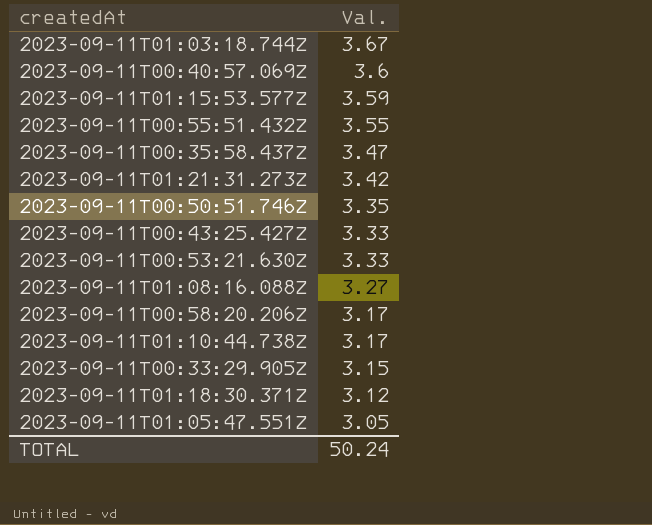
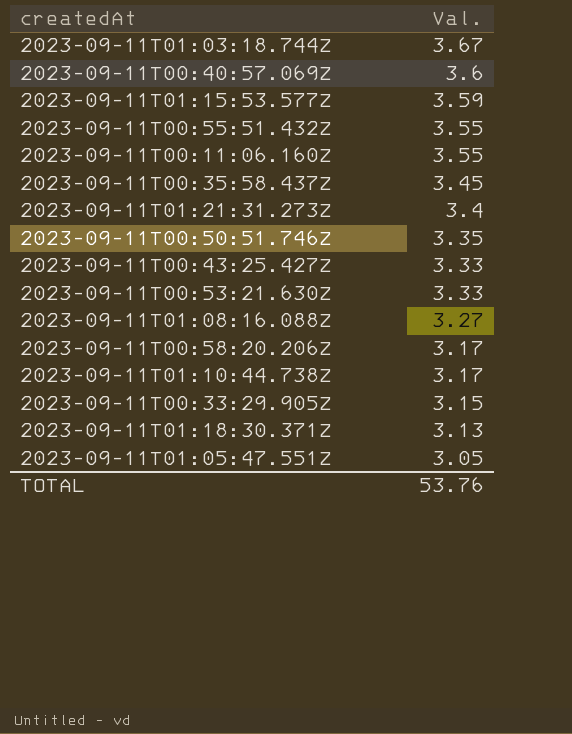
row 2023-09-11T00:11:06.160Z: none -> 3.55
2023-09-11T00:35:58.437Z | Val.: 3.47 -> 3.45
2023-09-11T01:21:31.273Z | Val.: 3.42 -> 3.4
2023-09-11T01:18:30.371Z | Val.: 3.12 -> 3.13
TOTAL | Val.: 50.24 -> 53.76

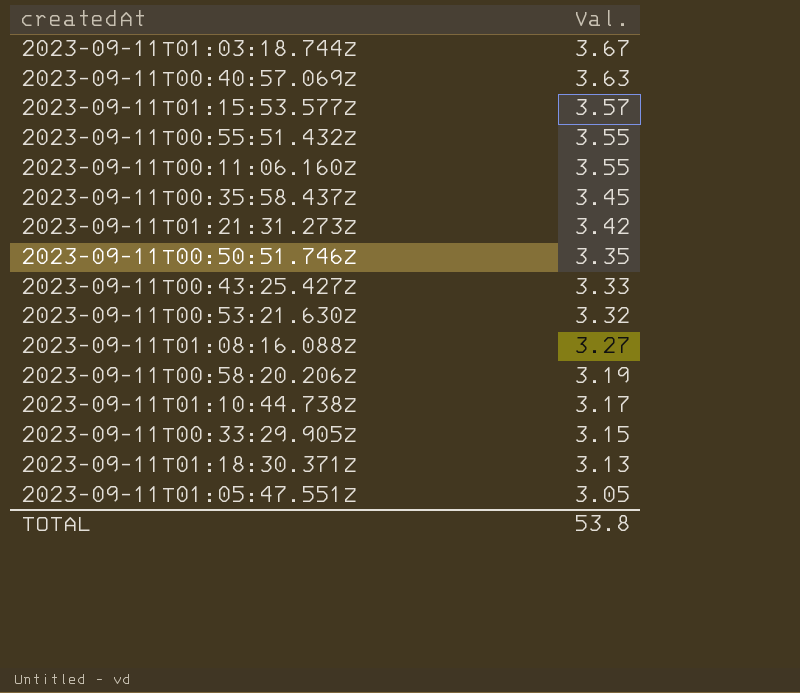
2023-09-11T00:40:57.069Z | Val.: 3.6 -> 3.63
2023-09-11T01:15:53.577Z | Val.: 3.59 -> 3.57
2023-09-11T01:21:31.273Z | Val.: 3.4 -> 3.42
2023-09-11T00:53:21.630Z | Val.: 3.33 -> 3.32
2023-09-11T00:58:20.206Z | Val.: 3.17 -> 3.19
TOTAL | Val.: 53.76 -> 53.8

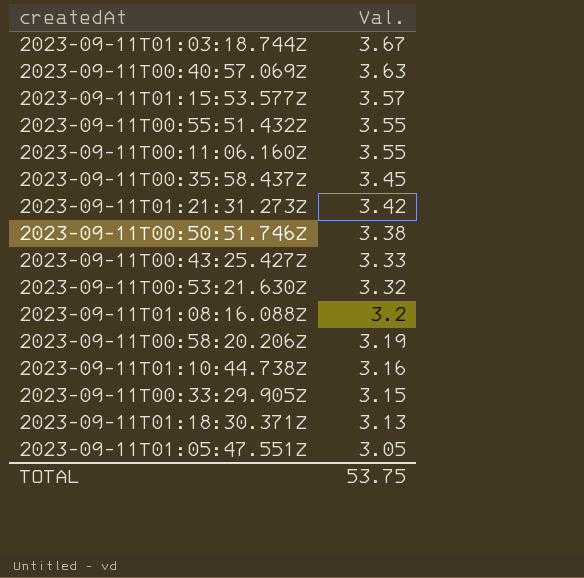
2023-09-11T00:50:51.746Z | Val.: 3.35 -> 3.38
2023-09-11T01:08:16.088Z | Val.: 3.27 -> 3.2
2023-09-11T01:10:44.738Z | Val.: 3.17 -> 3.16
TOTAL | Val.: 53.8 -> 53.75

